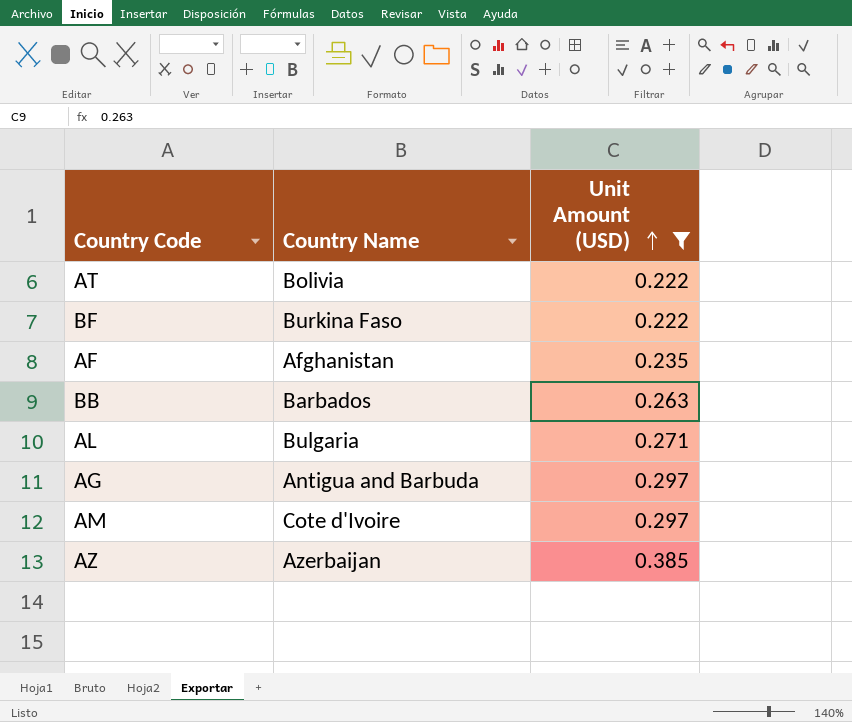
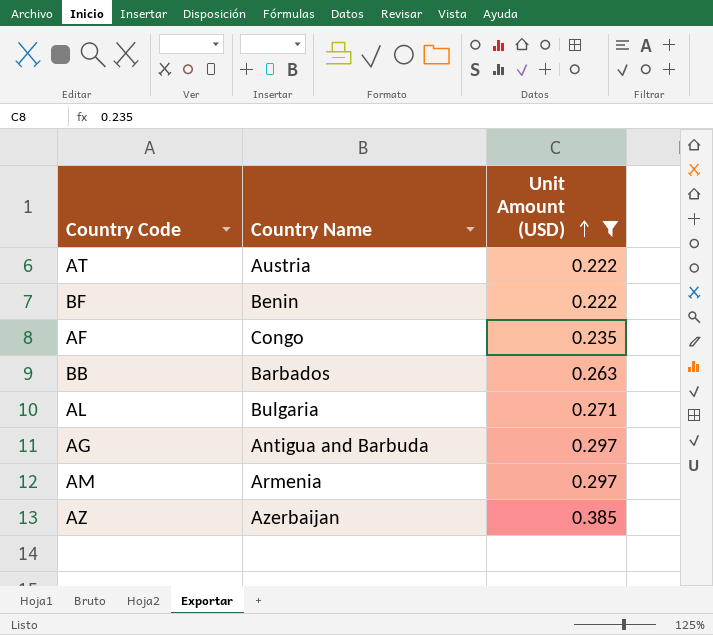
AT | Country Name: Bolivia -> Austria
BF | Country Name: Burkina Faso -> Benin
AF | Country Name: Afghanistan -> Congo
AM | Country Name: Cote d'Ivoire -> Armenia

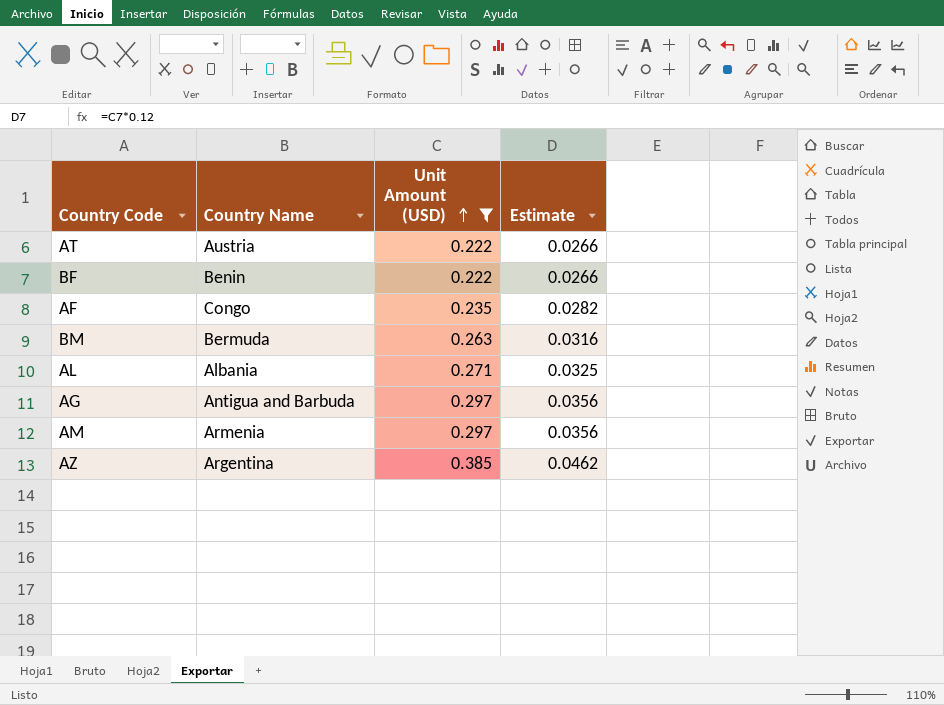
column Estimate | formula: none -> [Unit Amount (USD)] * 0.12
row BB: Barbados | 0.263 -> none
row BM: none -> Bermuda | 0.263 | 0.0316
AL | Country Name: Bulgaria -> Albania
AZ | Country Name: Azerbaijan -> Argentina

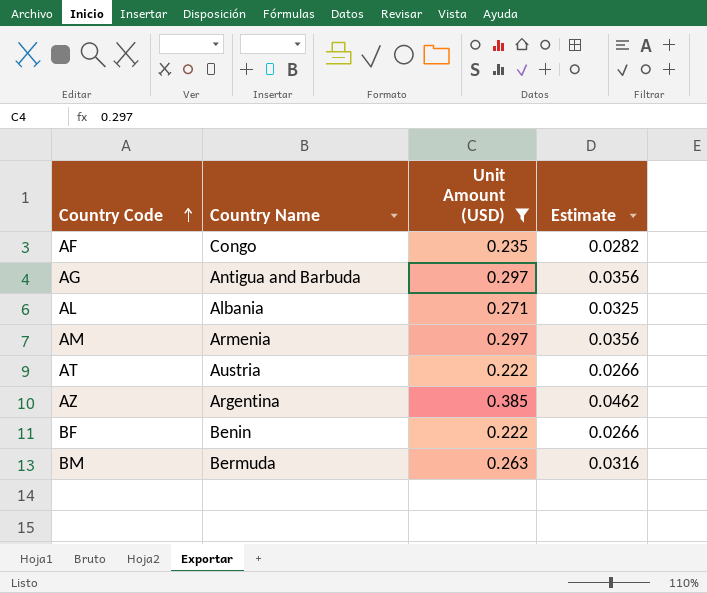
row order: Unit Amount (USD) ascending -> Country Code ascending

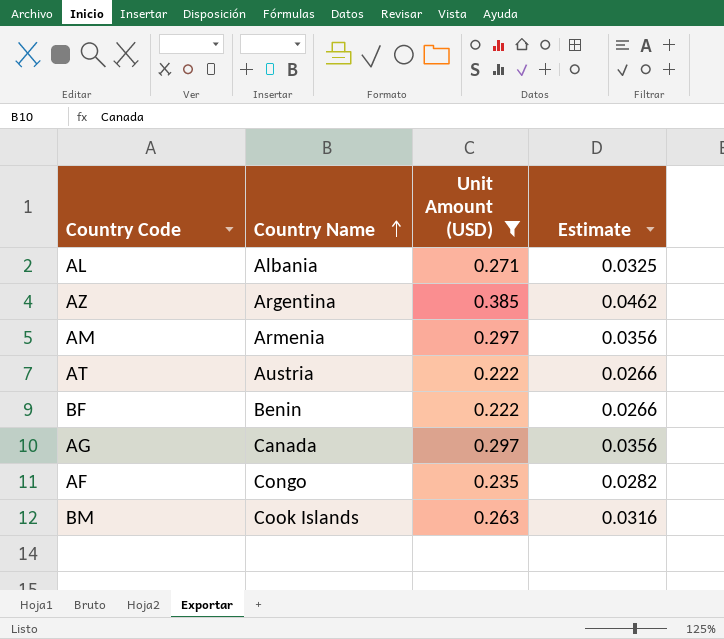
row order: Country Code ascending -> Country Name ascending
AG | Country Name: Antigua and Barbuda -> Canada
BM | Country Name: Bermuda -> Cook Islands

